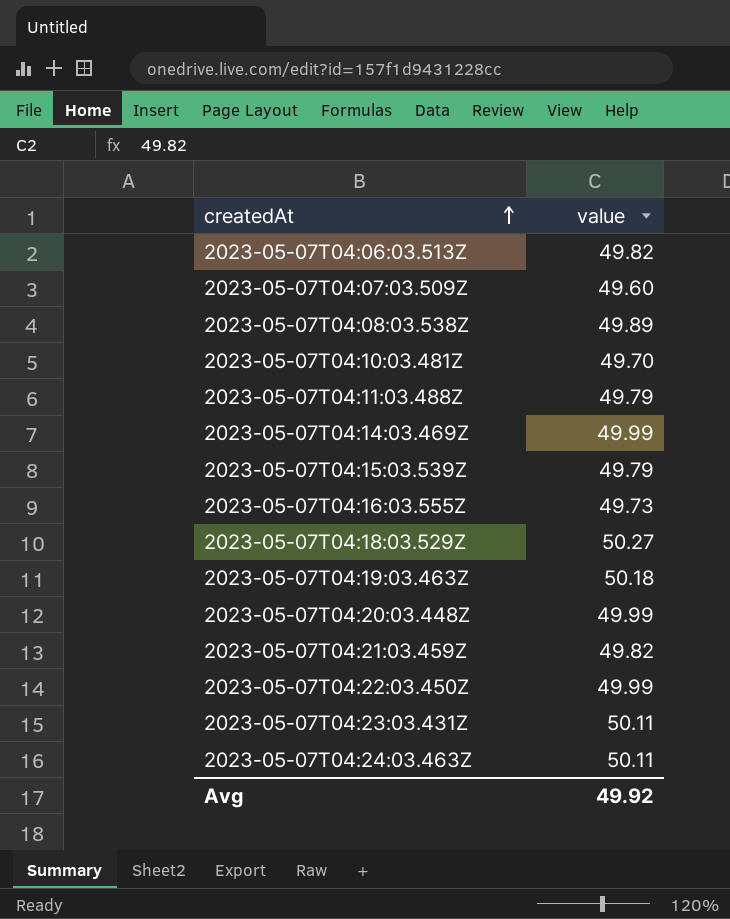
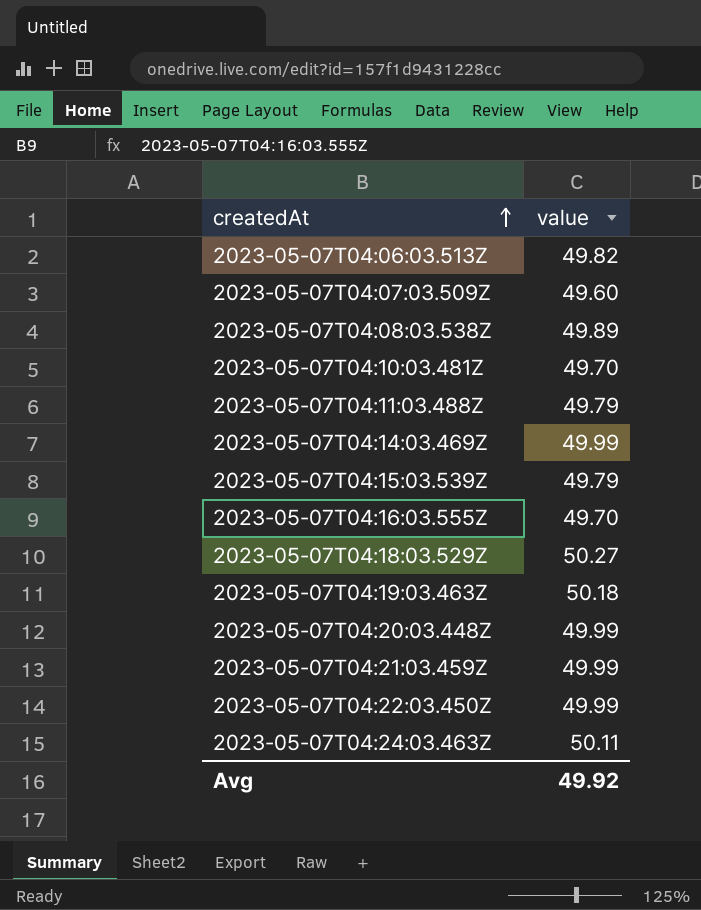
row 2023-05-07T04:23:03.431Z: 50.11 -> none
2023-05-07T04:16:03.555Z | value: 49.73 -> 49.70
2023-05-07T04:21:03.459Z | value: 49.82 -> 49.99

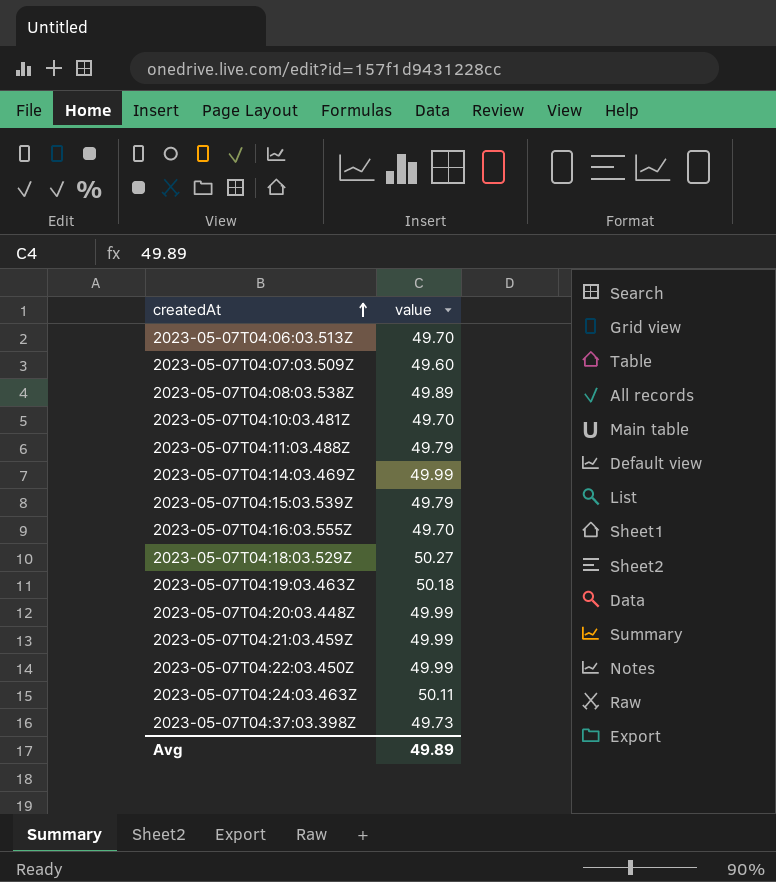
2023-05-07T04:06:03.513Z | value: 49.82 -> 49.70
row 2023-05-07T04:37:03.398Z: none -> 49.73
Avg | value: 49.92 -> 49.89

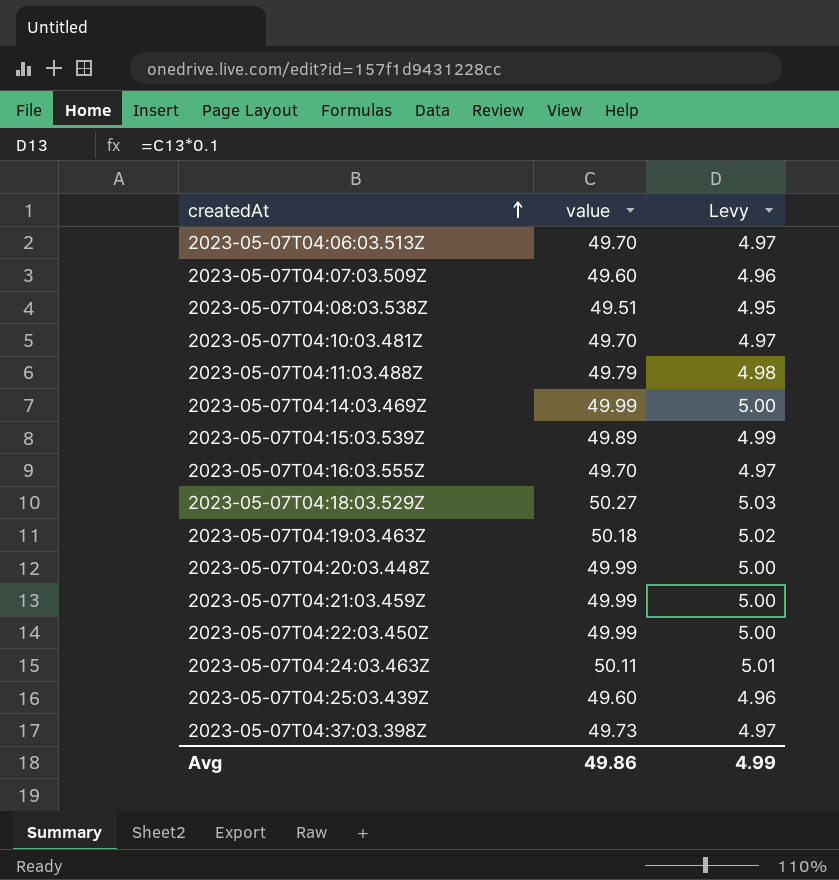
column Levy | formula: none -> [value] * 0.1
2023-05-07T04:08:03.538Z | value: 49.89 -> 49.51
2023-05-07T04:15:03.539Z | value: 49.79 -> 49.89
row 2023-05-07T04:25:03.439Z: none -> 49.60 | 4.96
Avg | value: 49.89 -> 49.86

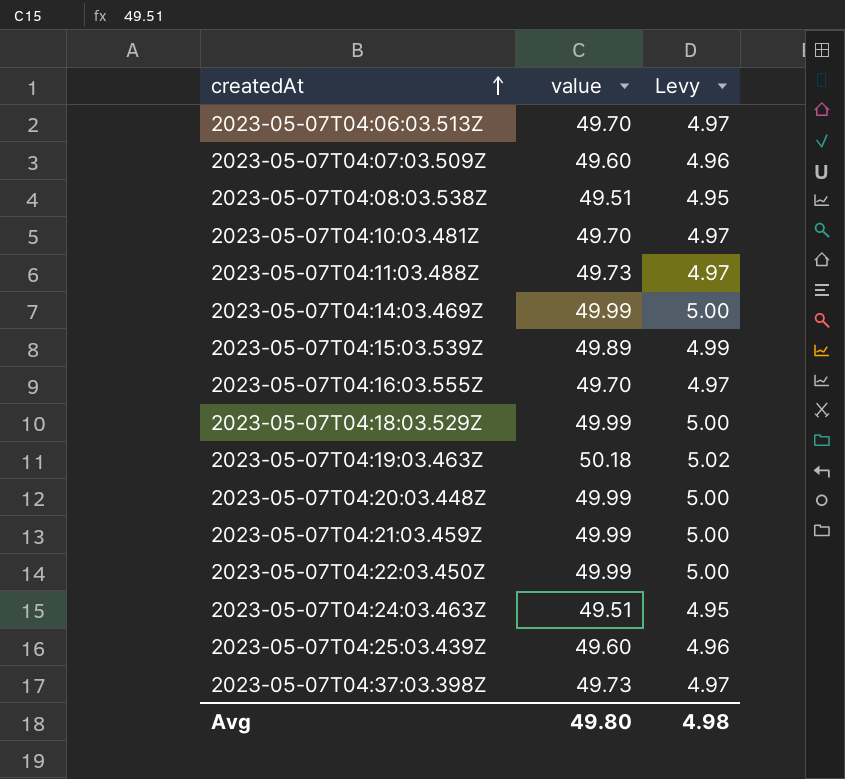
2023-05-07T04:11:03.488Z | value: 49.79 -> 49.73
2023-05-07T04:11:03.488Z | Levy: 4.98 -> 4.97
2023-05-07T04:18:03.529Z | value: 50.27 -> 49.99
2023-05-07T04:18:03.529Z | Levy: 5.03 -> 5.00
2023-05-07T04:24:03.463Z | value: 50.11 -> 49.51
2023-05-07T04:24:03.463Z | Levy: 5.01 -> 4.95
Avg | value: 49.86 -> 49.80
Avg | Levy: 4.99 -> 4.98

